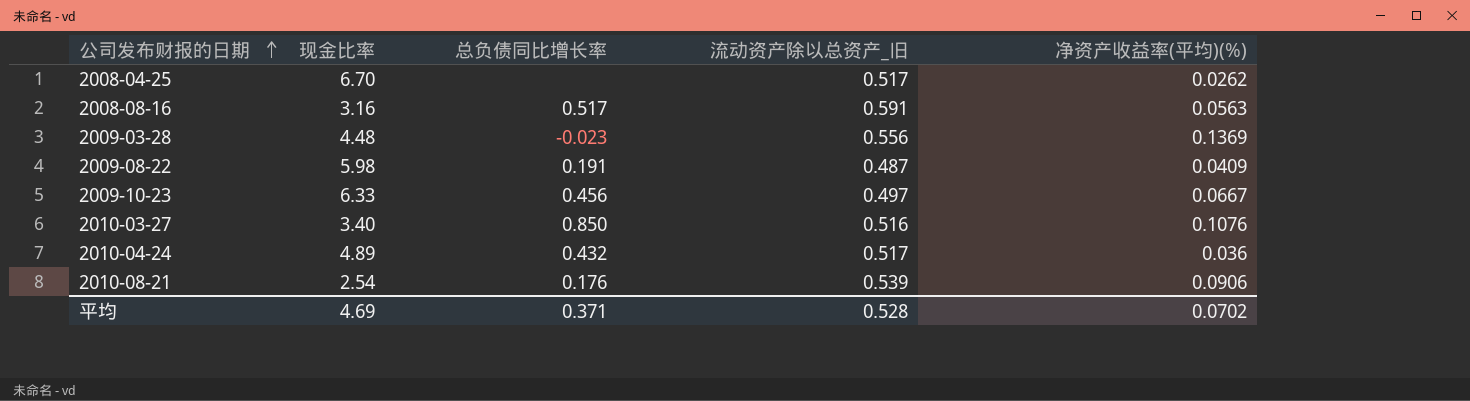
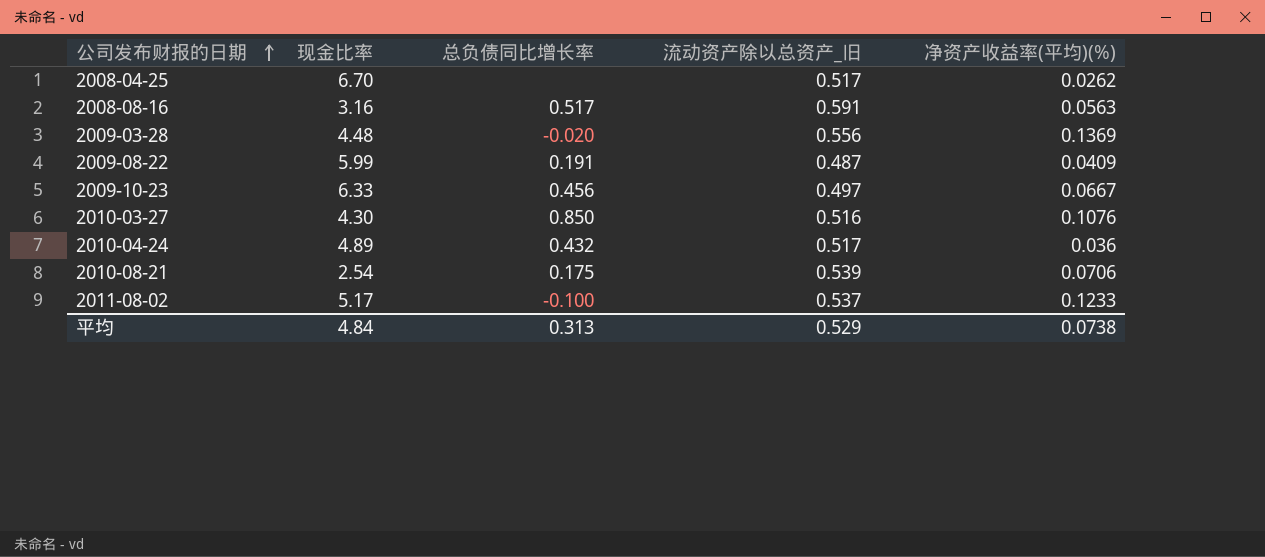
2009-03-28 | 总负债同比增长率: -0.023 -> -0.020
2009-08-22 | 现金比率: 5.98 -> 5.99
2010-03-27 | 现金比率: 3.40 -> 4.30
2010-08-21 | 总负债同比增长率: 0.176 -> 0.175
2010-08-21 | 净资产收益率(平均)(%): 0.0906 -> 0.0706
row 2011-08-02: none -> 5.17 | -0.100 | 0.537 | 0.1233
平均 | 现金比率: 4.69 -> 4.84
平均 | 总负债同比增长率: 0.371 -> 0.313
平均 | 流动资产除以总资产_旧: 0.528 -> 0.529
平均 | 净资产收益率(平均)(%): 0.0702 -> 0.0738

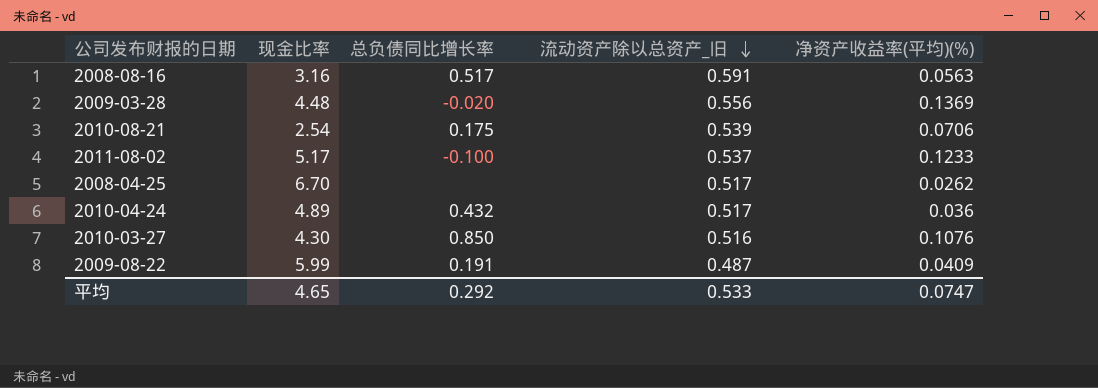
row order: 公司发布财报的日期 ascending -> 流动资产除以总资产_旧 descending
row 2009-10-23: 6.33 | 0.456 | 0.497 | 0.0667 -> none
平均 | 现金比率: 4.84 -> 4.65
平均 | 总负债同比增长率: 0.313 -> 0.292
平均 | 流动资产除以总资产_旧: 0.529 -> 0.533
平均 | 净资产收益率(平均)(%): 0.0738 -> 0.0747

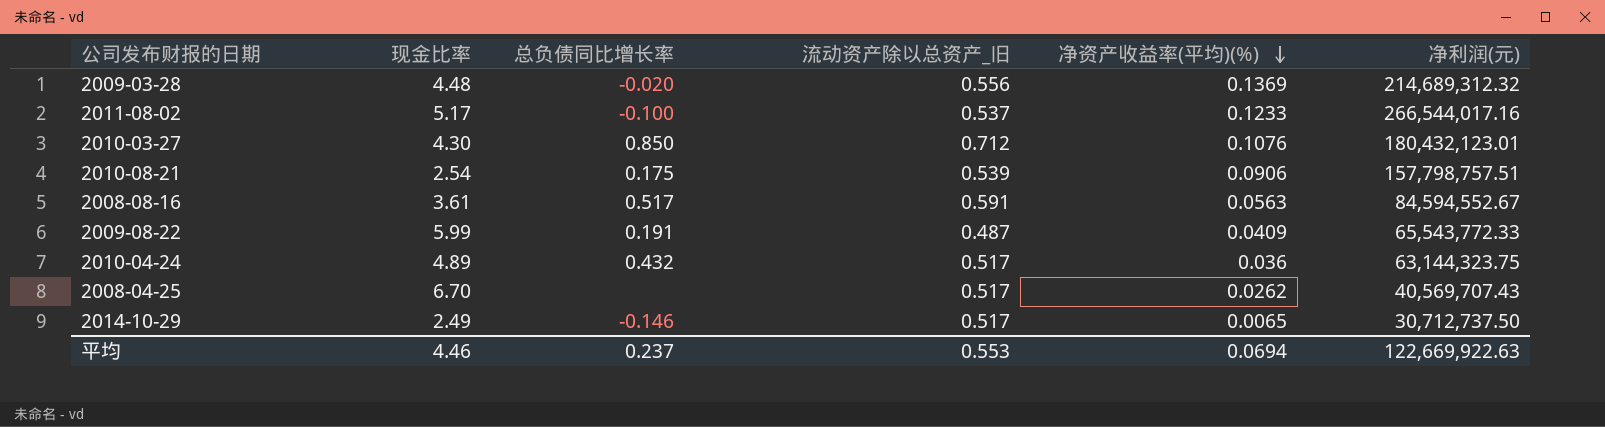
row order: 流动资产除以总资产_旧 descending -> 净资产收益率(平均)(%) descending
column 净利润(元) | position: none -> 6
2010-03-27 | 流动资产除以总资产_旧: 0.516 -> 0.712
2010-08-21 | 净资产收益率(平均)(%): 0.0706 -> 0.0906
2008-08-16 | 现金比率: 3.16 -> 3.61
row 2014-10-29: none -> 2.49 | -0.146 | 0.517 | 0.0065 | 30,712,737.50
平均 | 现金比率: 4.65 -> 4.46
平均 | 总负债同比增长率: 0.292 -> 0.237
平均 | 流动资产除以总资产_旧: 0.533 -> 0.553
平均 | 净资产收益率(平均)(%): 0.0747 -> 0.0694

